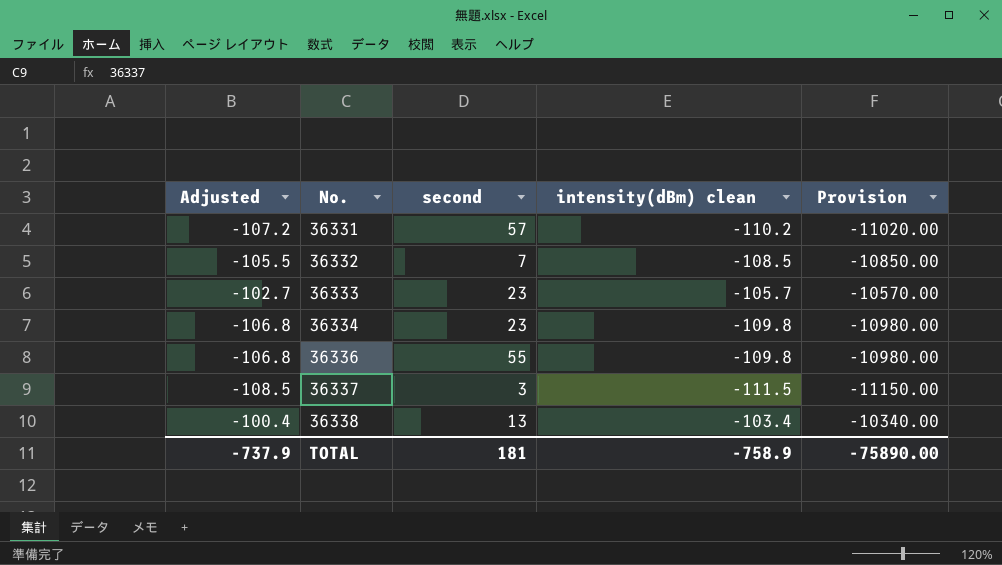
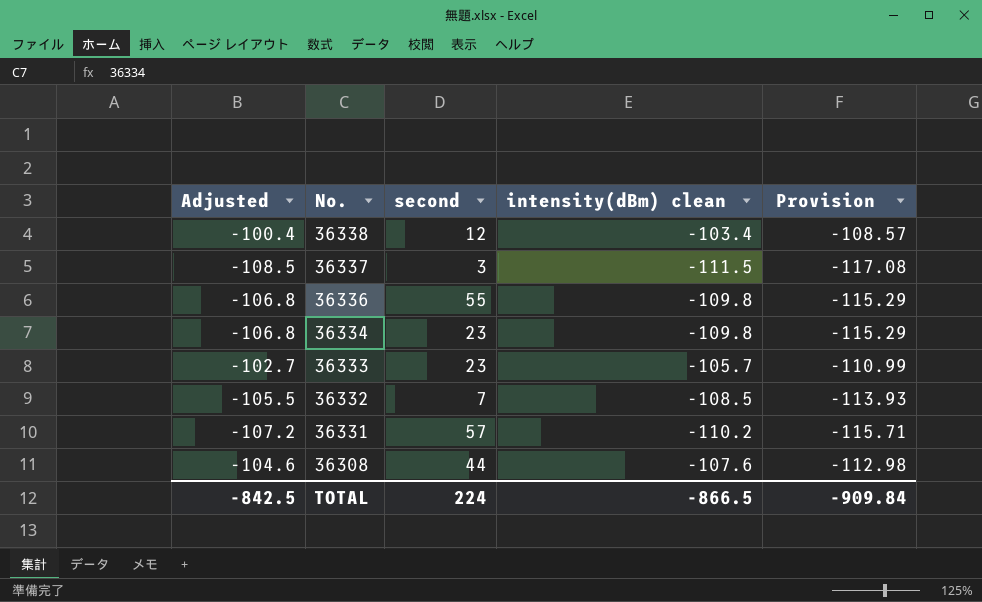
row order: No. ascending -> No. descending
column Provision | formula: [intensity(dBm) clean] * 100 -> [intensity(dBm) clean] * 1.05
36338 | second: 13 -> 12
row 36308: none -> -104.6 | 44 | -107.6 | -112.98
TOTAL | Adjusted: -737.9 -> -842.5
TOTAL | second: 181 -> 224
TOTAL | intensity(dBm) clean: -758.9 -> -866.5
TOTAL | Provision: -75890.00 -> -909.84

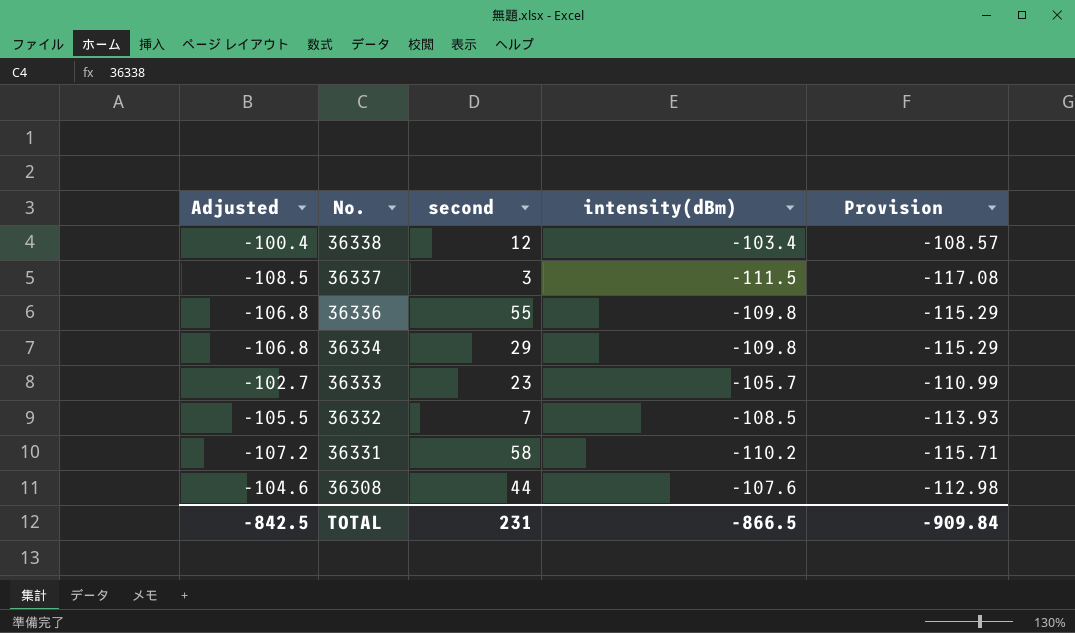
column name: intensity(dBm) clean -> intensity(dBm)
36334 | second: 23 -> 29
36331 | second: 57 -> 58
TOTAL | second: 224 -> 231

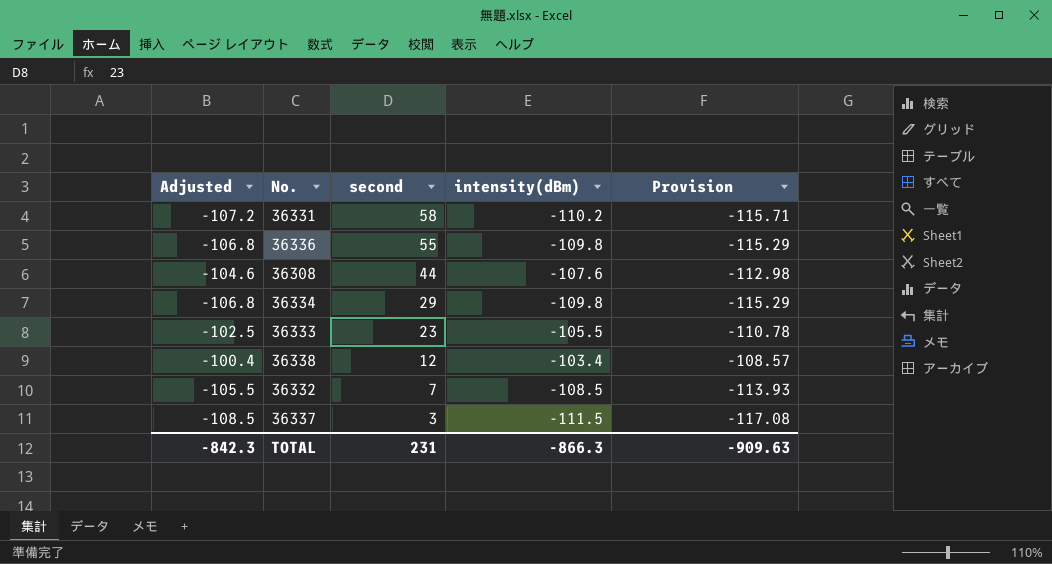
row order: No. descending -> second descending
36333 | Adjusted: -102.7 -> -102.5
36333 | intensity(dBm): -105.7 -> -105.5
36333 | Provision: -110.99 -> -110.78
TOTAL | Adjusted: -842.5 -> -842.3
TOTAL | intensity(dBm): -866.5 -> -866.3
TOTAL | Provision: -909.84 -> -909.63

